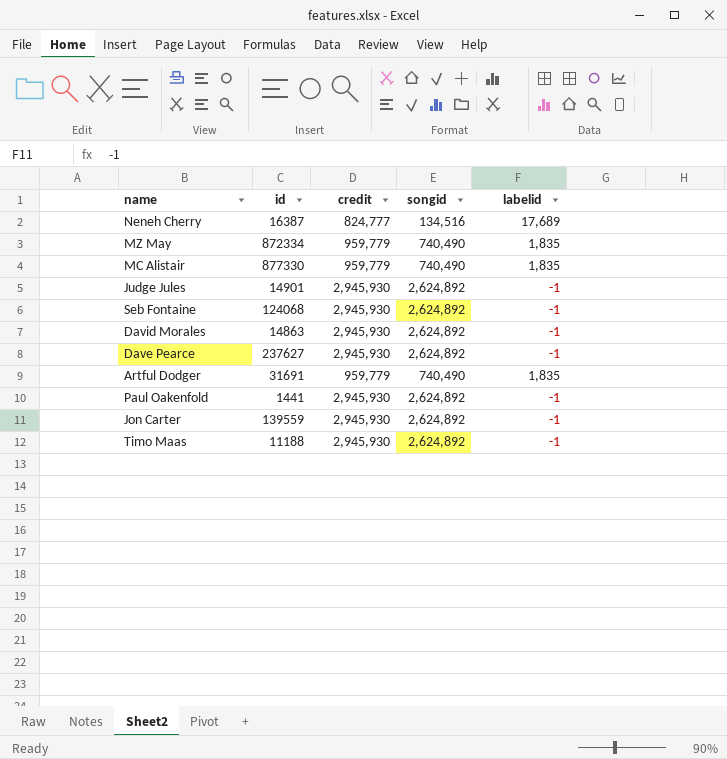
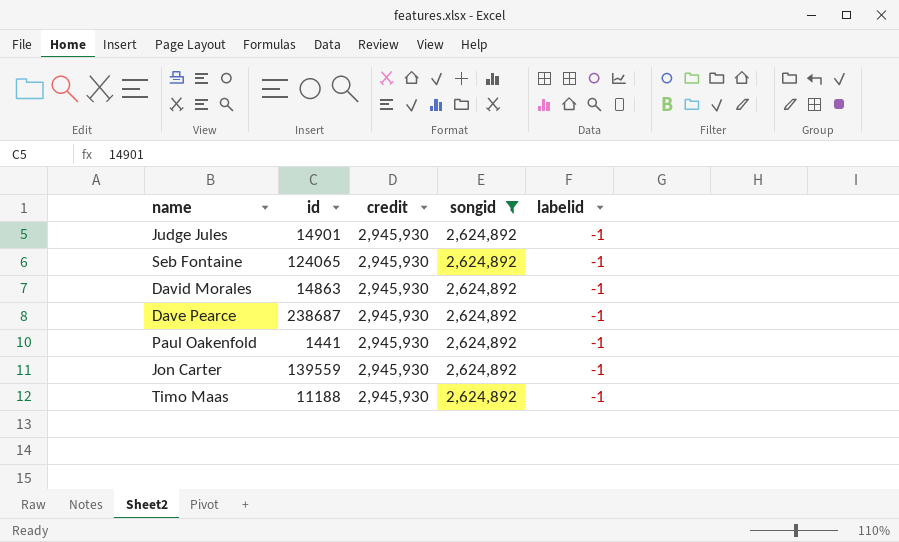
filter: none -> songid = 2,624,892
Seb Fontaine | id: 124068 -> 124065
Dave Pearce | id: 237627 -> 238687

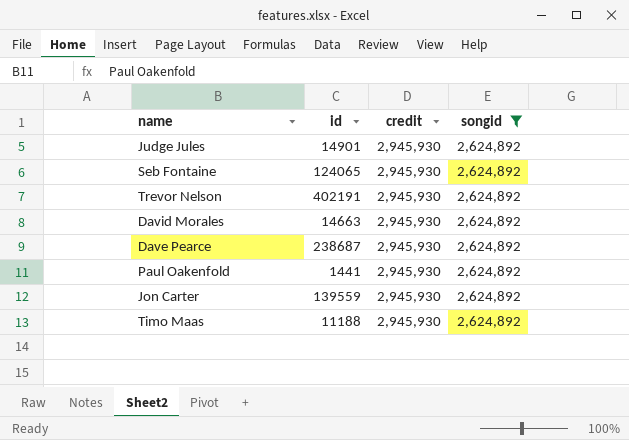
column labelid | position: 5 -> none
row Trevor Nelson: none -> 402191 | 2,945,930 | 2,624,892
David Morales | id: 14863 -> 14663

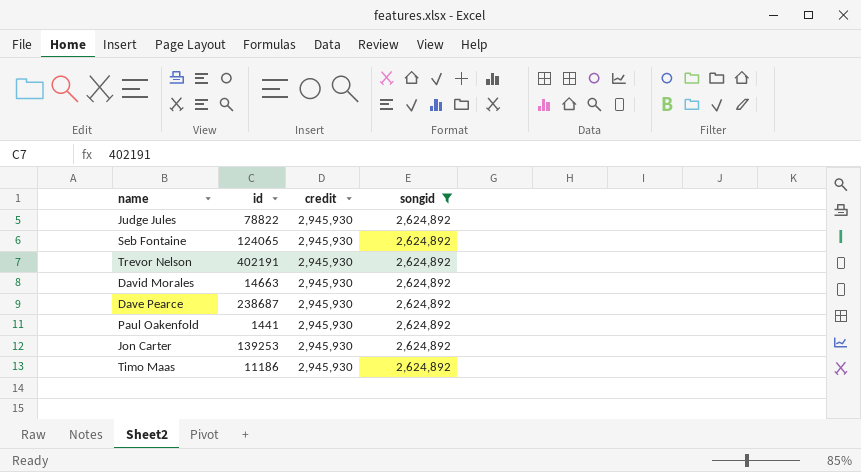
Judge Jules | id: 14901 -> 78822
Jon Carter | id: 139559 -> 139253
Timo Maas | id: 11188 -> 11186

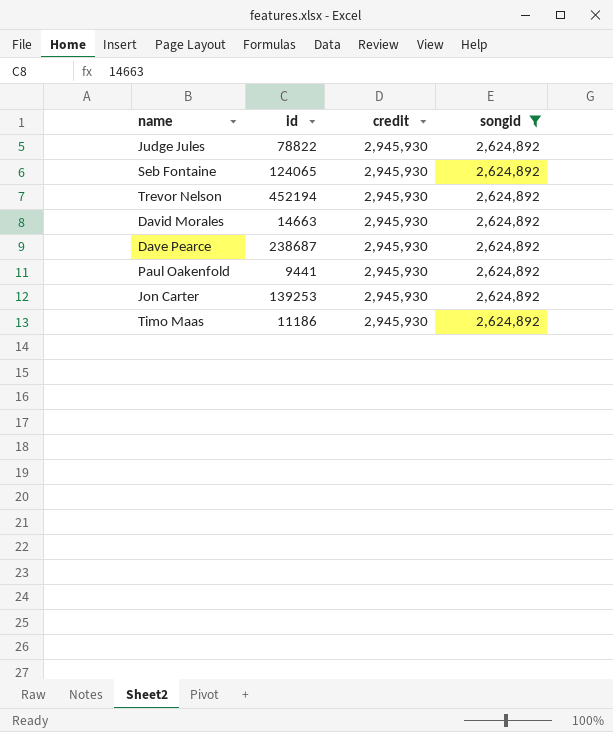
Trevor Nelson | id: 402191 -> 452194
Paul Oakenfold | id: 1441 -> 9441

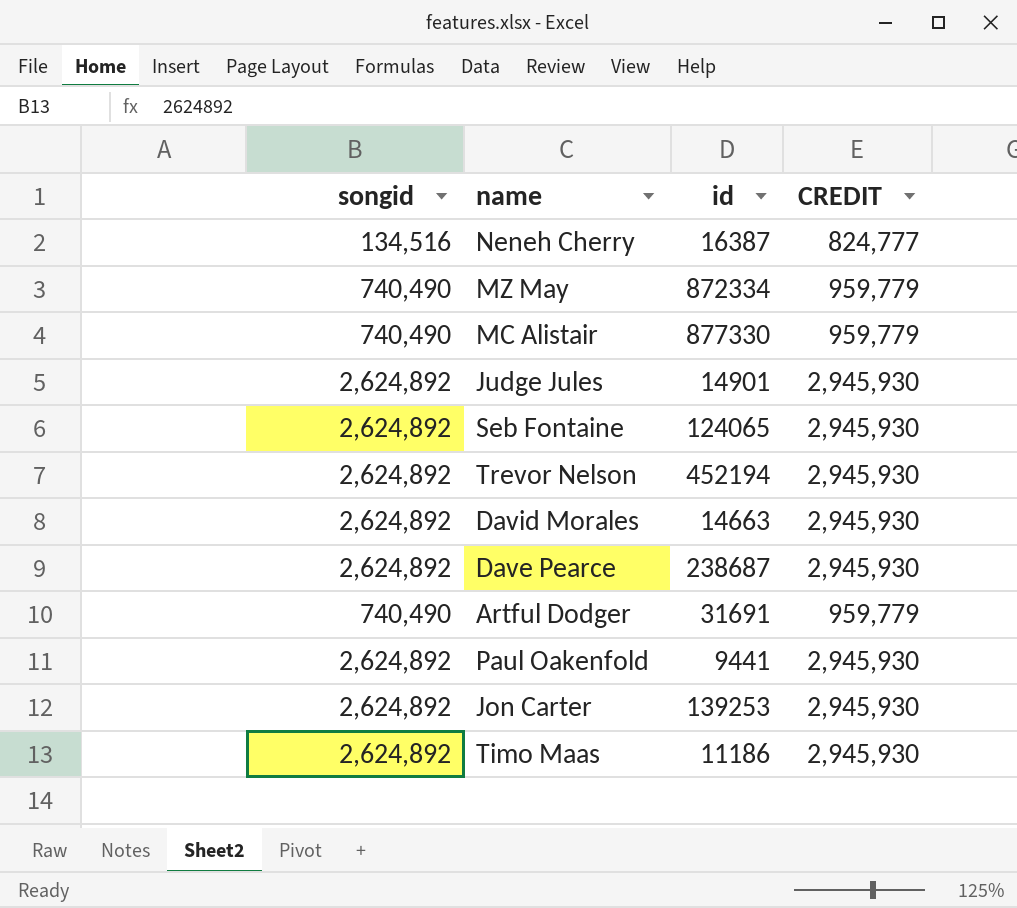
filter: songid = 2,624,892 -> none
column songid | position: 4 -> 1
column name: credit -> CREDIT
Judge Jules | id: 78822 -> 14901

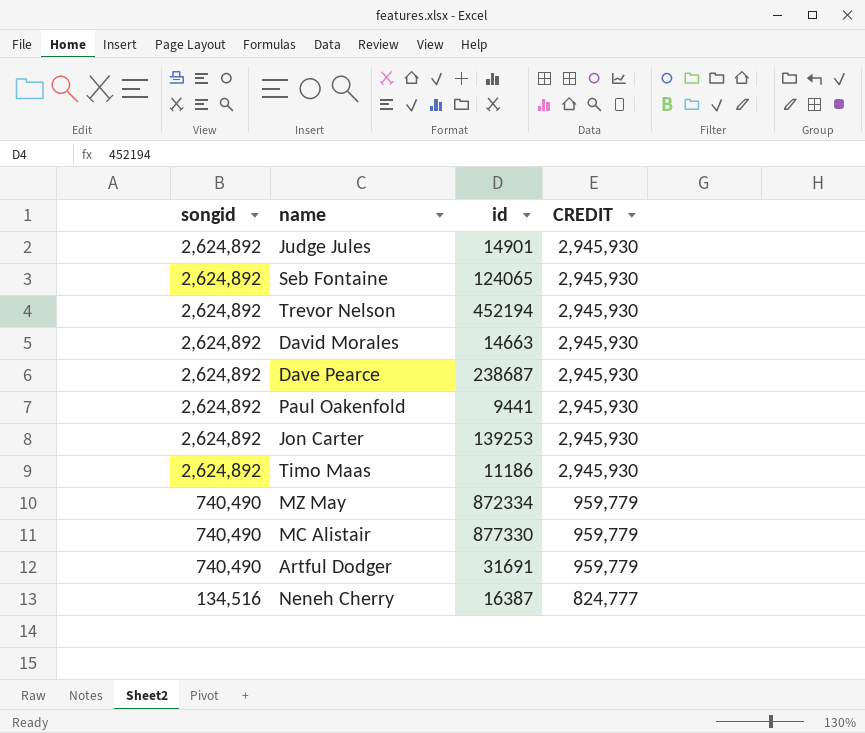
row order: none -> songid descending

